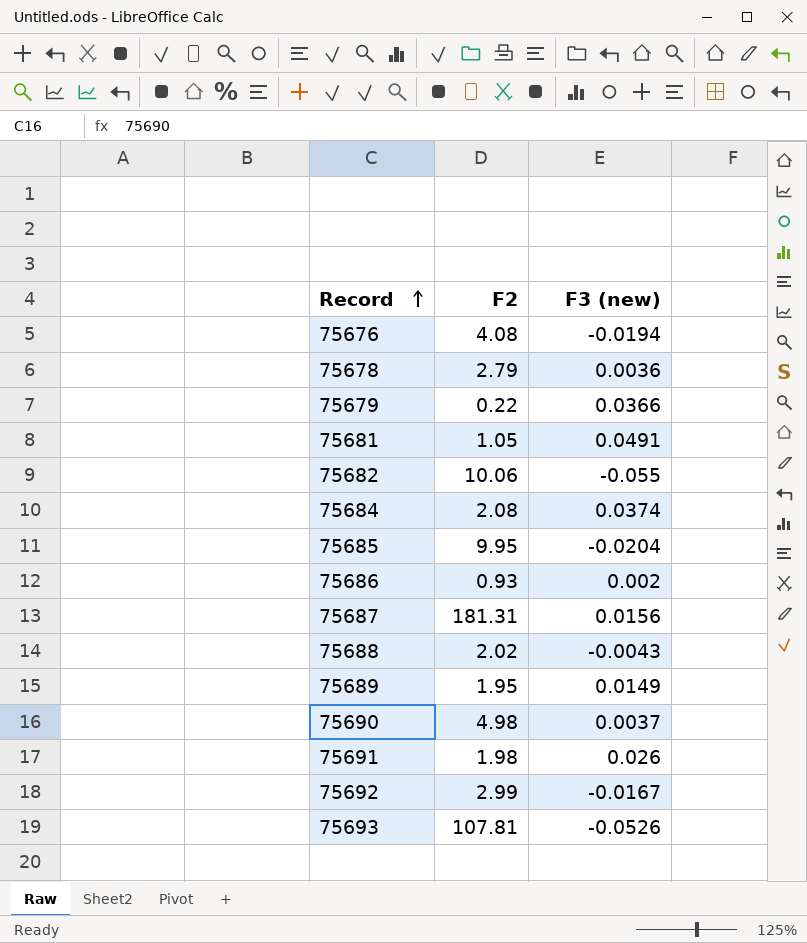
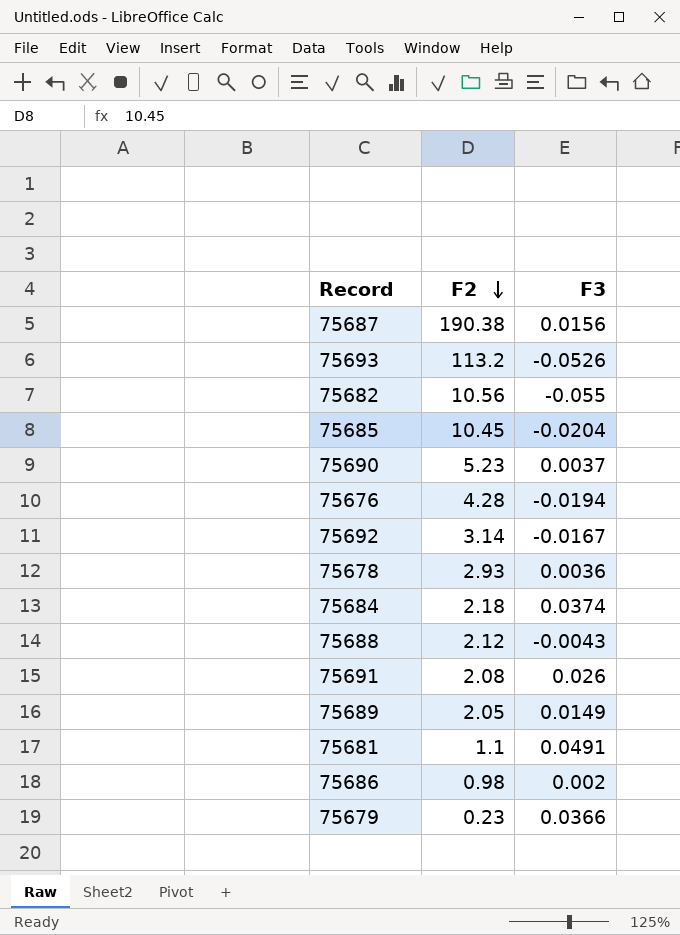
row order: Record ascending -> F2 descending
column name: F3 (new) -> F3
75687 | F2: 181.31 -> 190.38
75693 | F2: 107.81 -> 113.2
75682 | F2: 10.06 -> 10.56
75685 | F2: 9.95 -> 10.45
75690 | F2: 4.98 -> 5.23
75676 | F2: 4.08 -> 4.28
75692 | F2: 2.99 -> 3.14
75678 | F2: 2.79 -> 2.93
75684 | F2: 2.08 -> 2.18
75688 | F2: 2.02 -> 2.12
75691 | F2: 1.98 -> 2.08
75689 | F2: 1.95 -> 2.05
75681 | F2: 1.05 -> 1.1
75686 | F2: 0.93 -> 0.98
75679 | F2: 0.22 -> 0.23

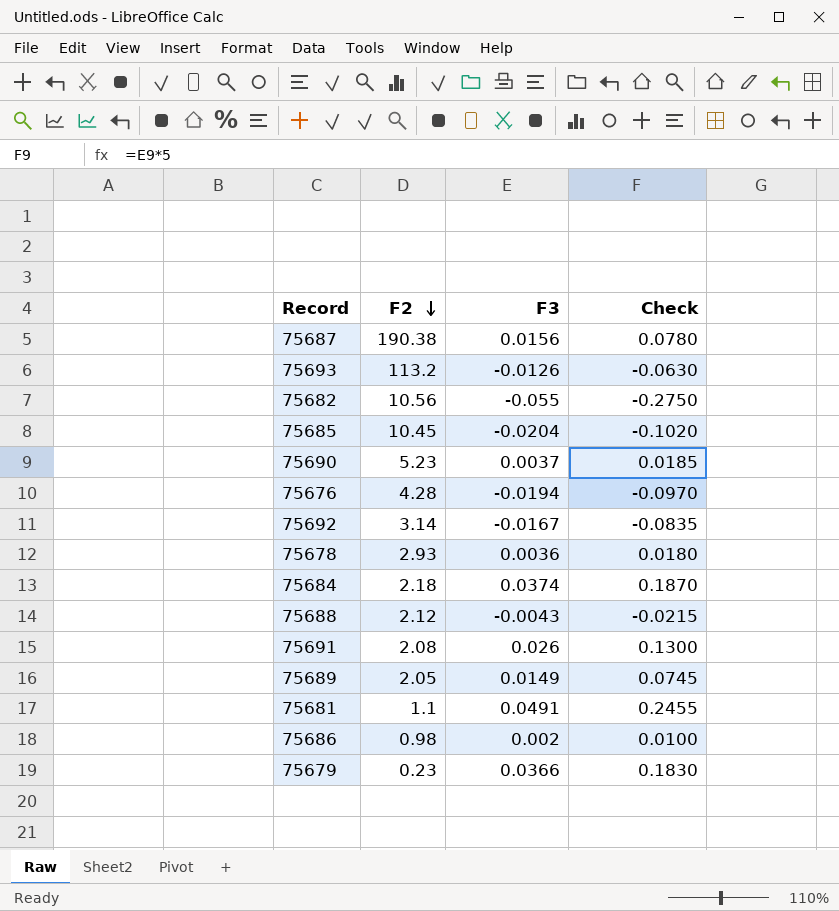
column Check | formula: none -> [F3] * 5
75693 | F3: -0.0526 -> -0.0126

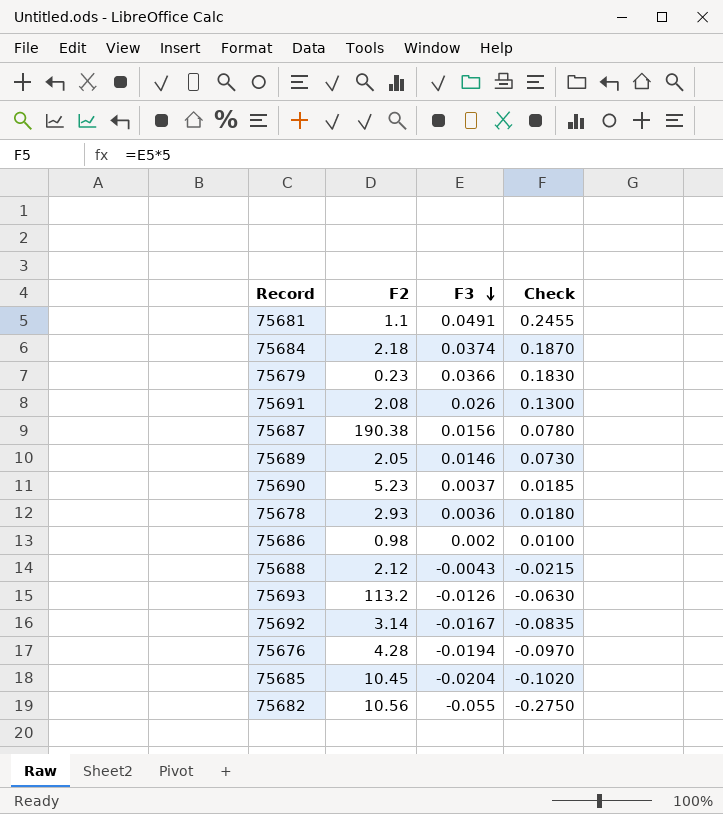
row order: F2 descending -> F3 descending
75689 | F3: 0.0149 -> 0.0146
75689 | Check: 0.0745 -> 0.0730

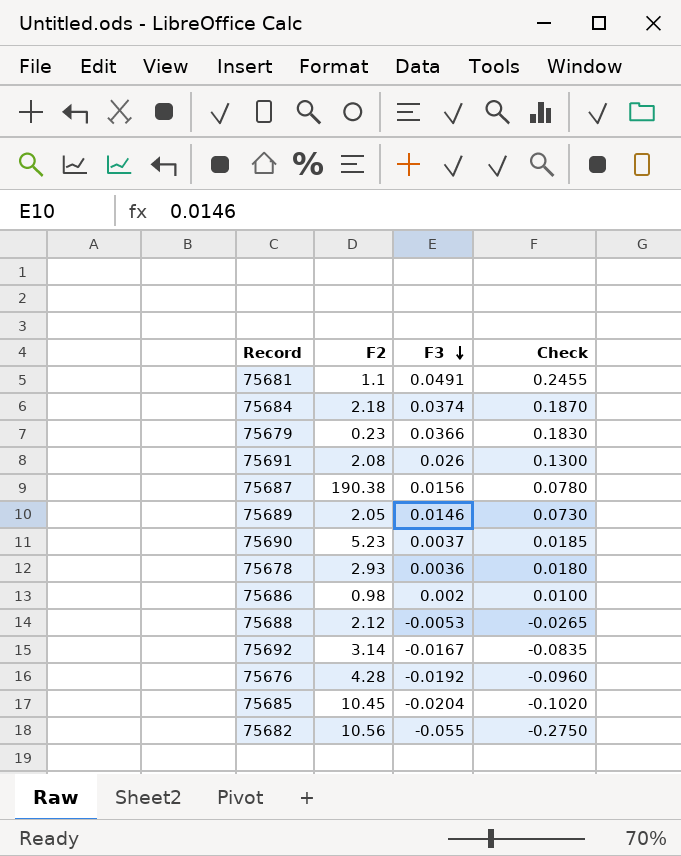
row 75693: 113.2 | -0.0126 | -0.0630 -> none
75688 | F3: -0.0043 -> -0.0053
75688 | Check: -0.0215 -> -0.0265
75676 | F3: -0.0194 -> -0.0192
75676 | Check: -0.0970 -> -0.0960

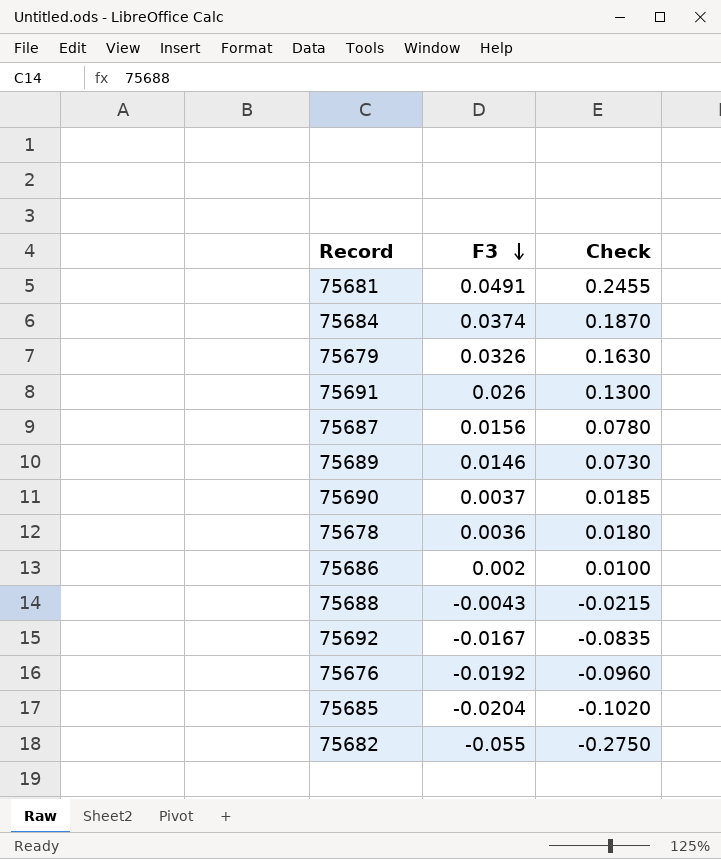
column F2 | position: 2 -> none
75679 | F3: 0.0366 -> 0.0326
75679 | Check: 0.1830 -> 0.1630
75688 | F3: -0.0053 -> -0.0043
75688 | Check: -0.0265 -> -0.0215

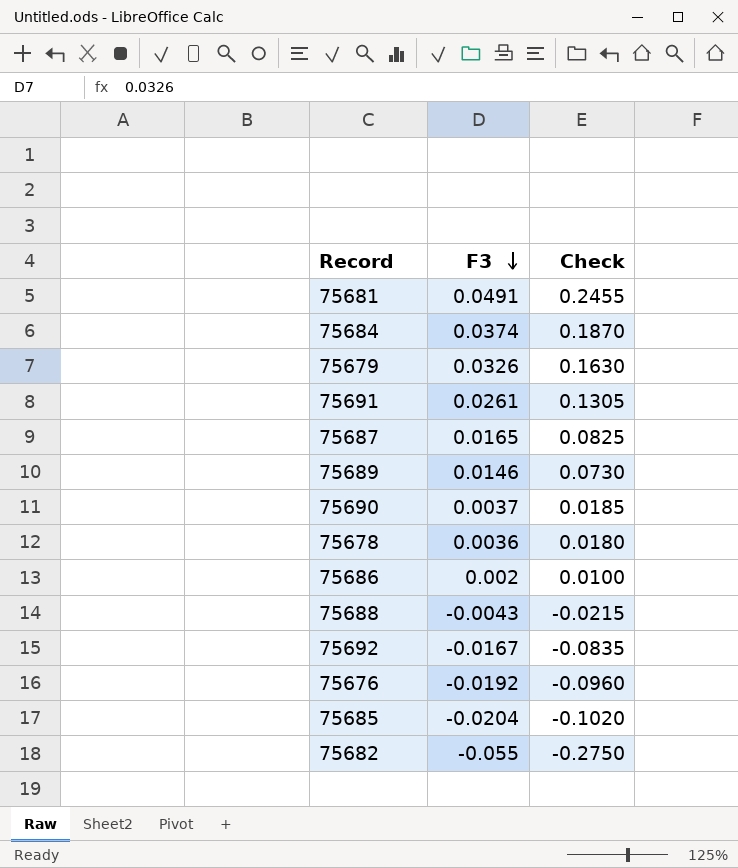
75691 | F3: 0.026 -> 0.0261
75691 | Check: 0.1300 -> 0.1305
75687 | F3: 0.0156 -> 0.0165
75687 | Check: 0.0780 -> 0.0825

